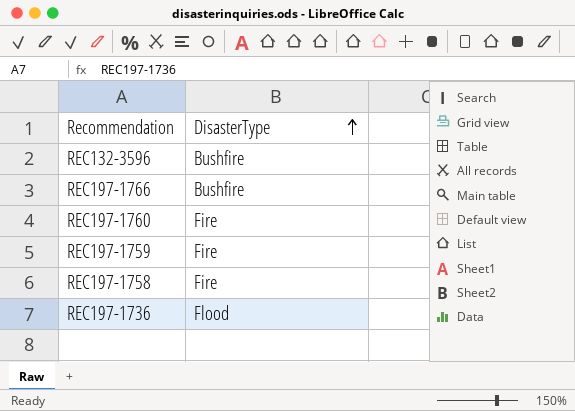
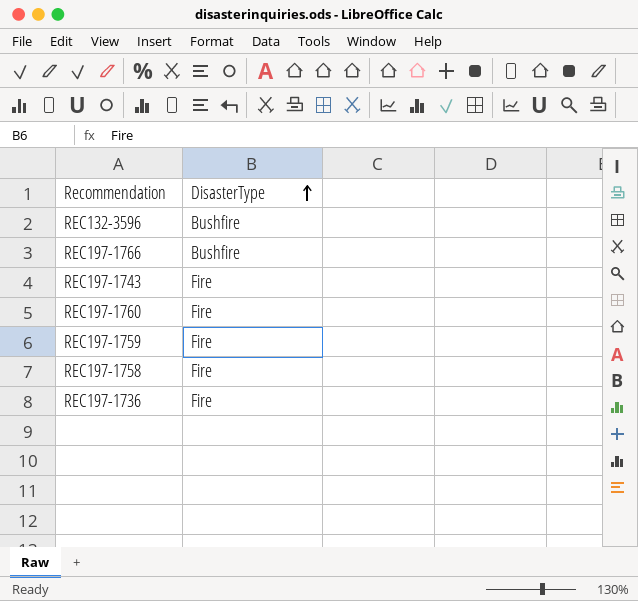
row REC197-1743: none -> Fire
REC197-1736 | DisasterType: Flood -> Fire

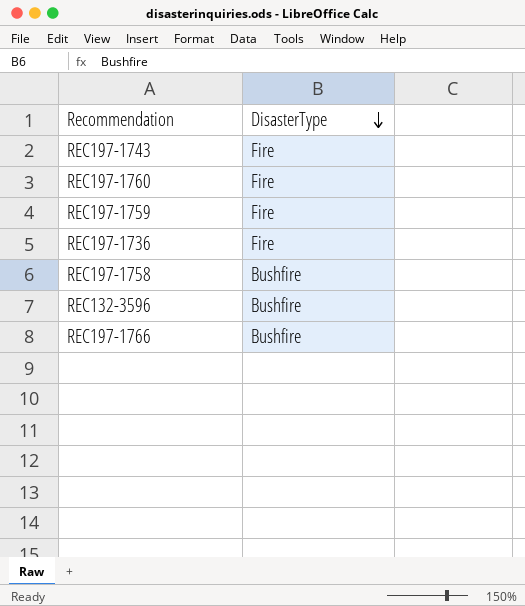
row order: DisasterType ascending -> DisasterType descending
REC197-1758 | DisasterType: Fire -> Bushfire

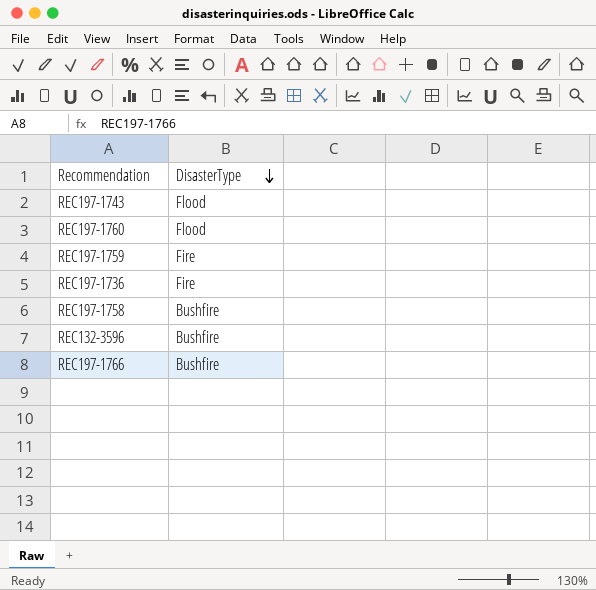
REC197-1743 | DisasterType: Fire -> Flood
REC197-1760 | DisasterType: Fire -> Flood

